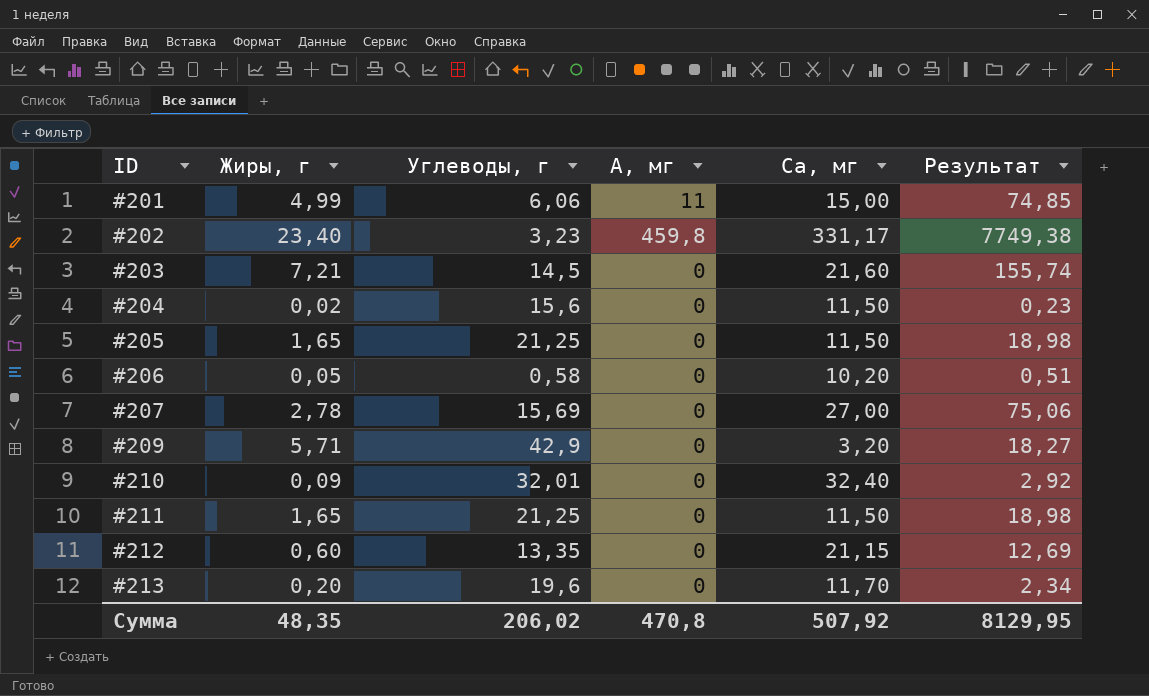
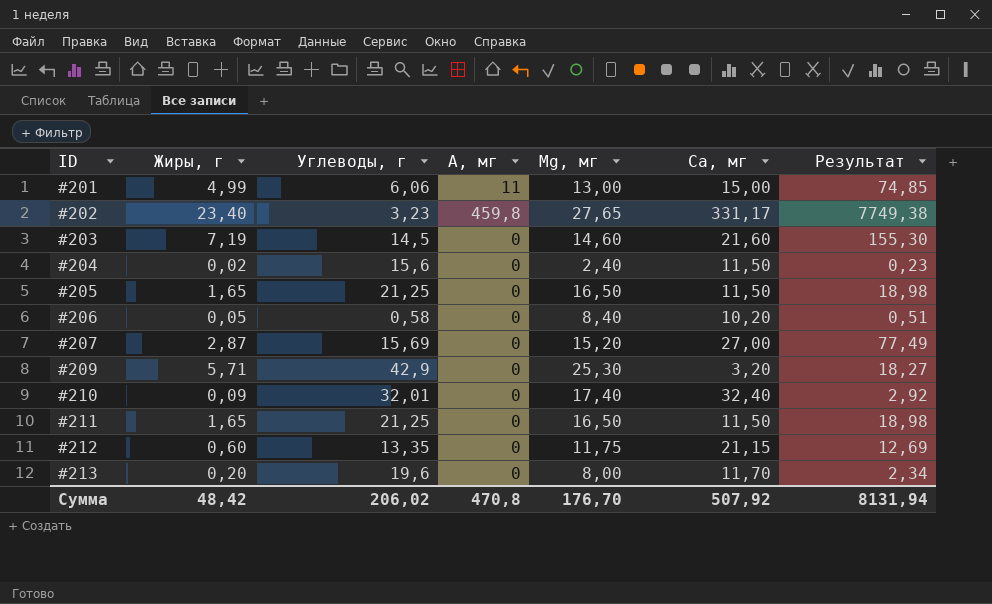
column Mg, мг | position: none -> 5
#203 | Жиры, г: 7,21 -> 7,19
#203 | Результат: 155,74 -> 155,30
#207 | Жиры, г: 2,78 -> 2,87
#207 | Результат: 75,06 -> 77,49
Сумма | Жиры, г: 48,35 -> 48,42
Сумма | Результат: 8129,95 -> 8131,94

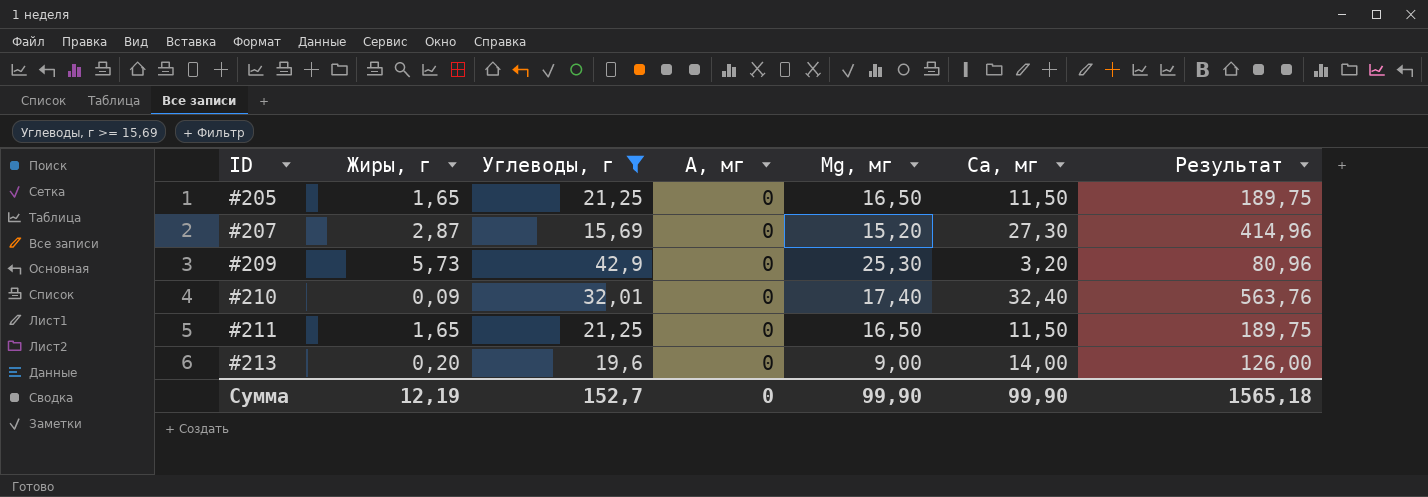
filter: none -> Углеводы, г >= 15,69
column Результат | formula: [Жиры, г] * [Са, мг] -> [Mg, мг] * [Са, мг]
#207 | Са, мг: 27,00 -> 27,30
#209 | Жиры, г: 5,71 -> 5,73
#213 | Mg, мг: 8,00 -> 9,00
#213 | Са, мг: 11,70 -> 14,00
Сумма | Жиры, г: 48,42 -> 12,19
Сумма | Углеводы, г: 206,02 -> 152,7
Сумма | А, мг: 470,8 -> 0
Сумма | Mg, мг: 176,70 -> 99,90
Сумма | Са, мг: 507,92 -> 99,90
Сумма | Результат: 8131,94 -> 1565,18

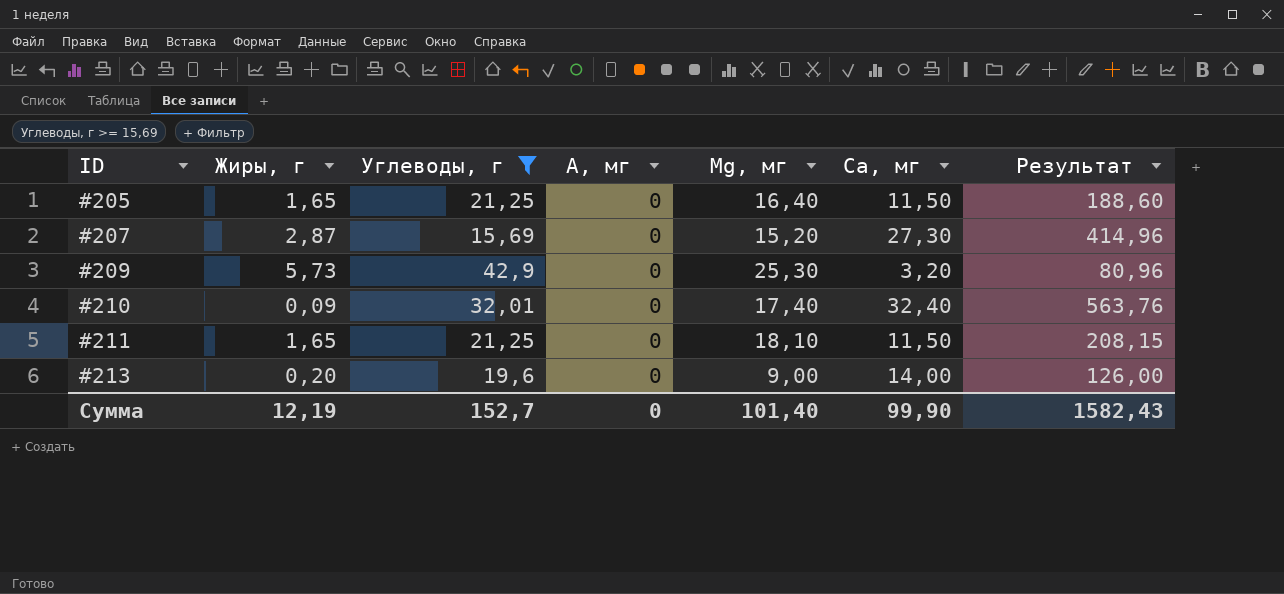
#205 | Mg, мг: 16,50 -> 16,40
#205 | Результат: 189,75 -> 188,60
#211 | Mg, мг: 16,50 -> 18,10
#211 | Результат: 189,75 -> 208,15
Сумма | Mg, мг: 99,90 -> 101,40
Сумма | Результат: 1565,18 -> 1582,43

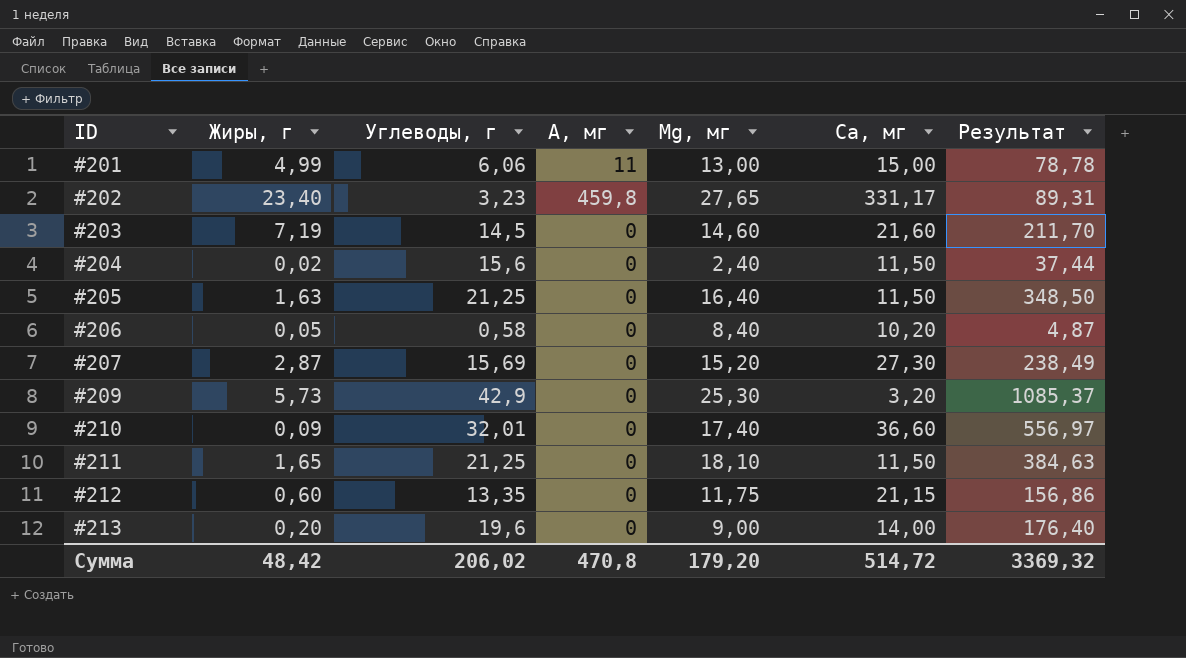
filter: Углеводы, г >= 15,69 -> none
column Результат | formula: [Mg, мг] * [Са, мг] -> [Углеводы, г] * [Mg, мг]
#205 | Жиры, г: 1,65 -> 1,63
#210 | Са, мг: 32,40 -> 36,60
Сумма | Жиры, г: 12,19 -> 48,42
Сумма | Углеводы, г: 152,7 -> 206,02
Сумма | А, мг: 0 -> 470,8
Сумма | Mg, мг: 101,40 -> 179,20
Сумма | Са, мг: 99,90 -> 514,72
Сумма | Результат: 1582,43 -> 3369,32

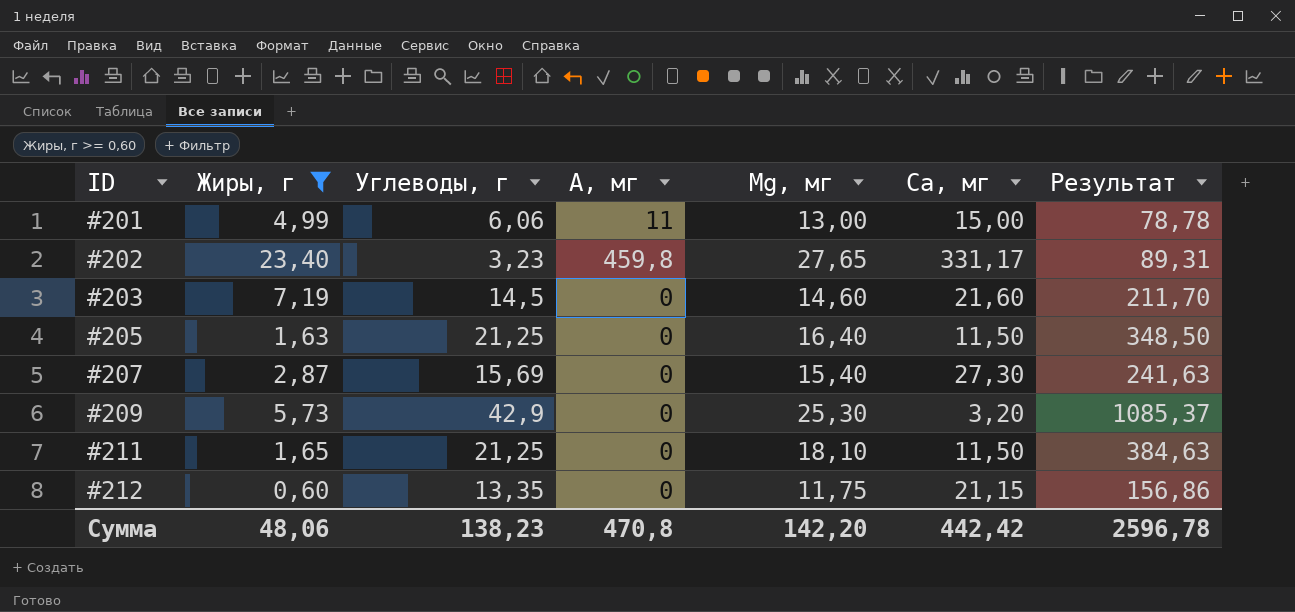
filter: none -> Жиры, г >= 0,60
#207 | Mg, мг: 15,20 -> 15,40
#207 | Результат: 238,49 -> 241,63
Сумма | Жиры, г: 48,42 -> 48,06
Сумма | Углеводы, г: 206,02 -> 138,23
Сумма | Mg, мг: 179,20 -> 142,20
Сумма | Са, мг: 514,72 -> 442,42
Сумма | Результат: 3369,32 -> 2596,78

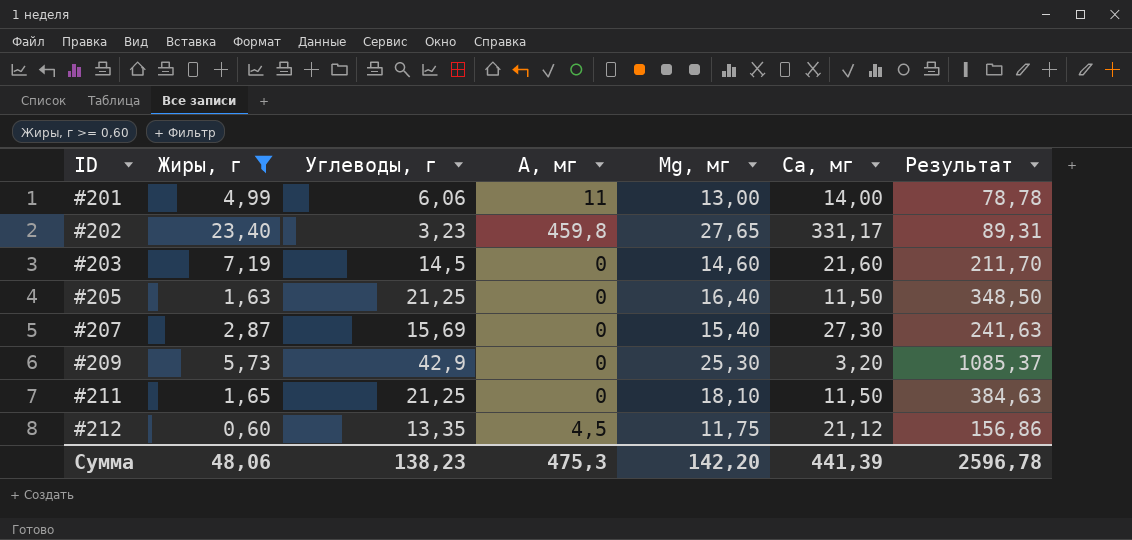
#201 | Са, мг: 15,00 -> 14,00
#212 | А, мг: 0 -> 4,5
#212 | Са, мг: 21,15 -> 21,12
Сумма | А, мг: 470,8 -> 475,3
Сумма | Са, мг: 442,42 -> 441,39

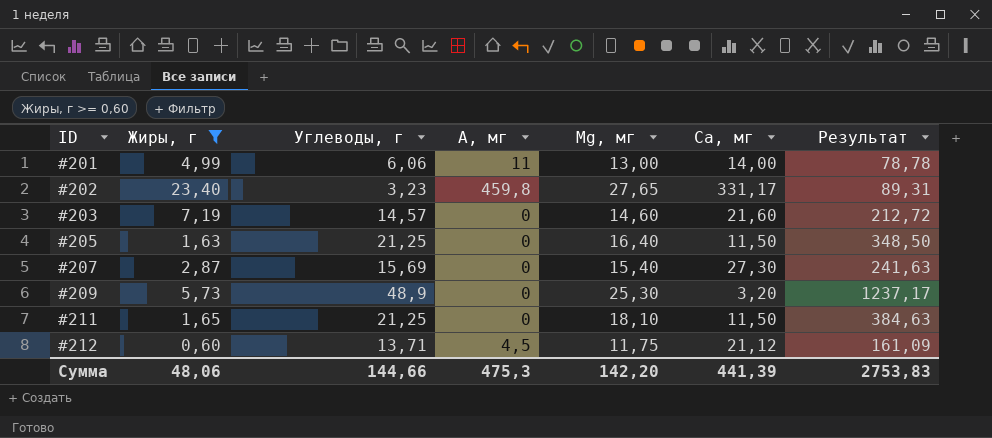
#203 | Углеводы, г: 14,5 -> 14,57
#203 | Результат: 211,70 -> 212,72
#209 | Углеводы, г: 42,9 -> 48,9
#209 | Результат: 1085,37 -> 1237,17
#212 | Углеводы, г: 13,35 -> 13,71
#212 | Результат: 156,86 -> 161,09
Сумма | Углеводы, г: 138,23 -> 144,66
Сумма | Результат: 2596,78 -> 2753,83

